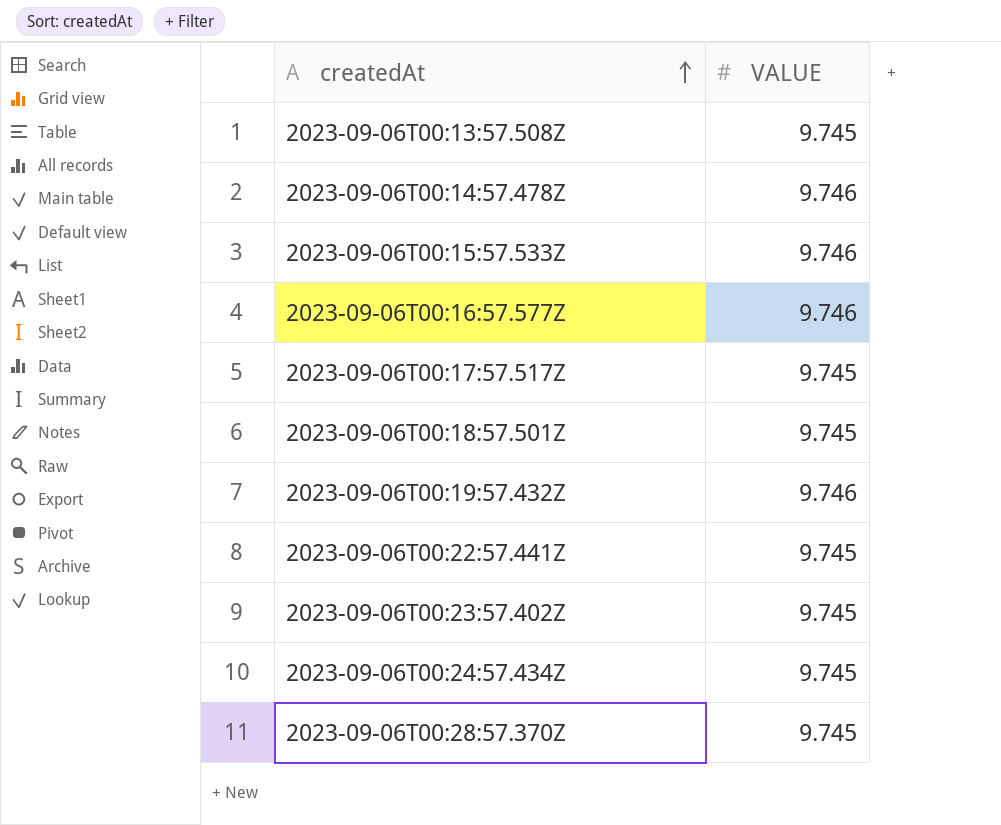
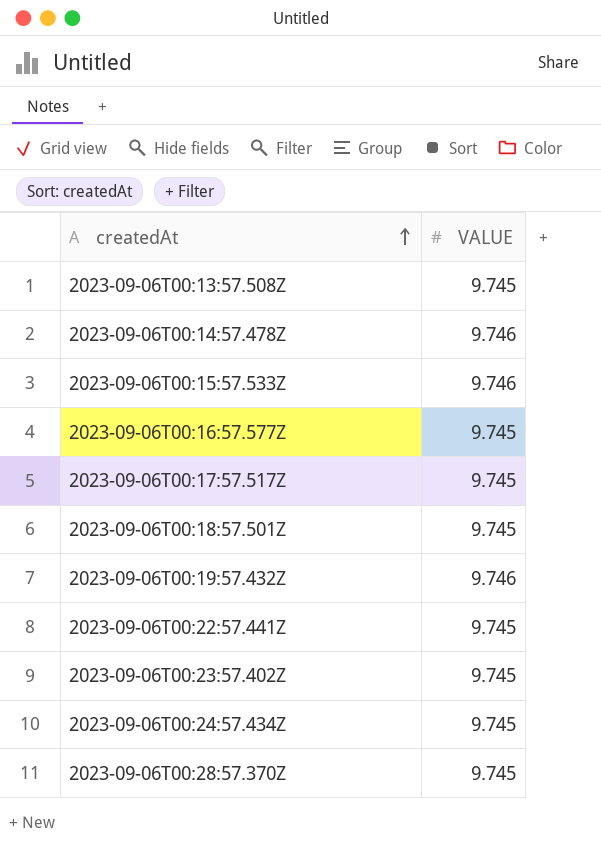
2023-09-06T00:16:57.577Z | VALUE: 9.746 -> 9.745

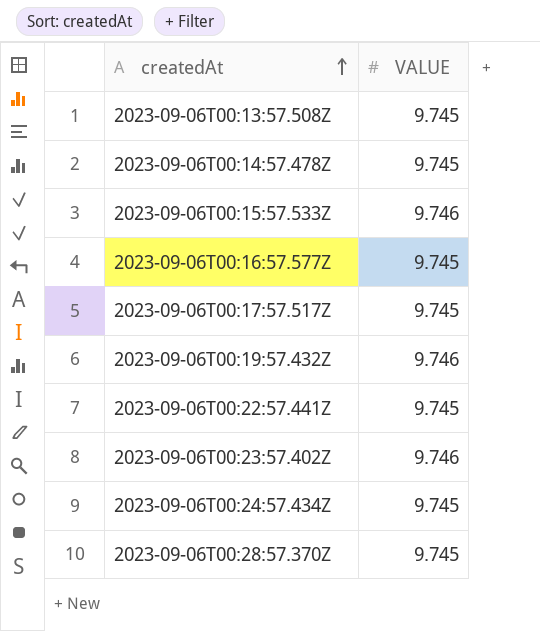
row 2023-09-06T00:18:57.501Z: 9.745 -> none
2023-09-06T00:14:57.478Z | VALUE: 9.746 -> 9.745
2023-09-06T00:23:57.402Z | VALUE: 9.745 -> 9.746

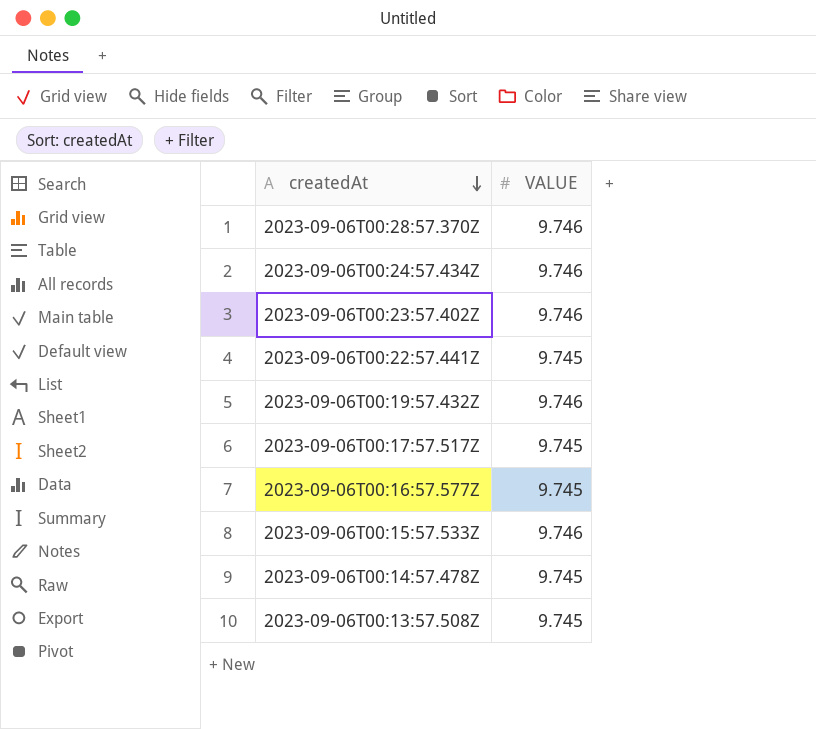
row order: createdAt ascending -> createdAt descending
2023-09-06T00:28:57.370Z | VALUE: 9.745 -> 9.746
2023-09-06T00:24:57.434Z | VALUE: 9.745 -> 9.746

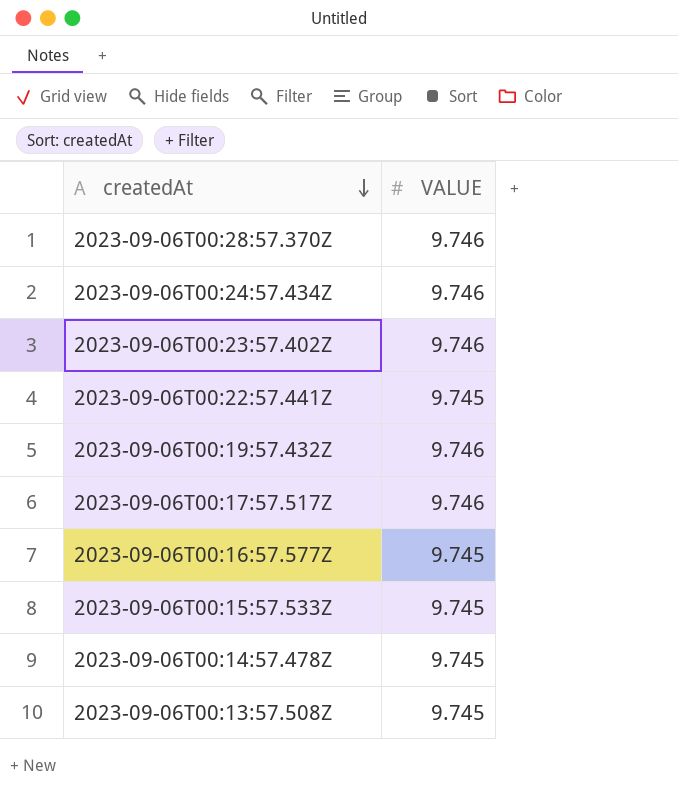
2023-09-06T00:17:57.517Z | VALUE: 9.745 -> 9.746
2023-09-06T00:15:57.533Z | VALUE: 9.746 -> 9.745

